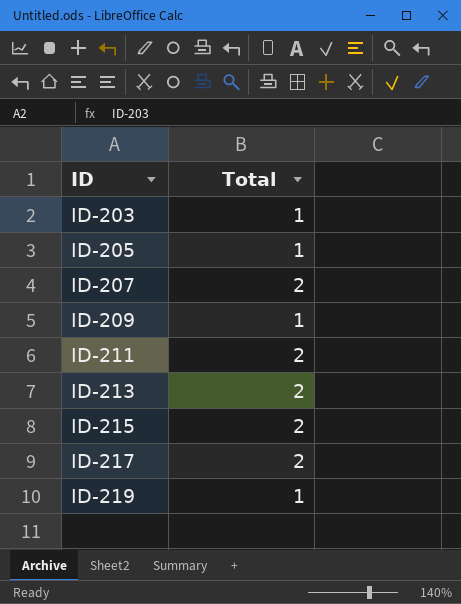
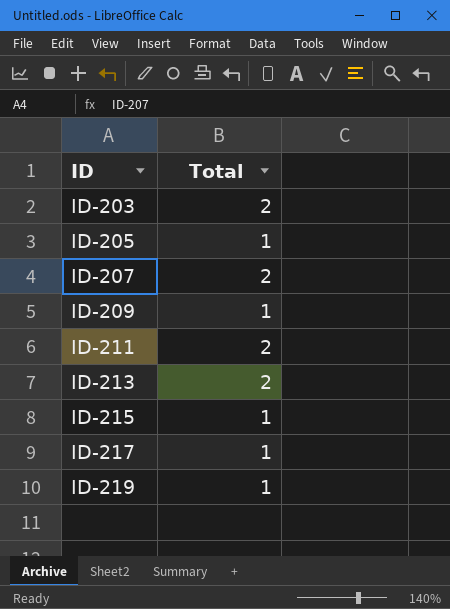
ID-203 | Total: 1 -> 2
ID-215 | Total: 2 -> 1
ID-217 | Total: 2 -> 1

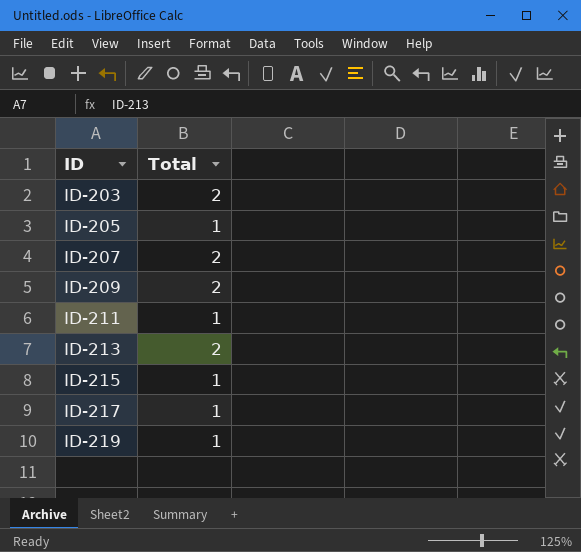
ID-209 | Total: 1 -> 2
ID-211 | Total: 2 -> 1

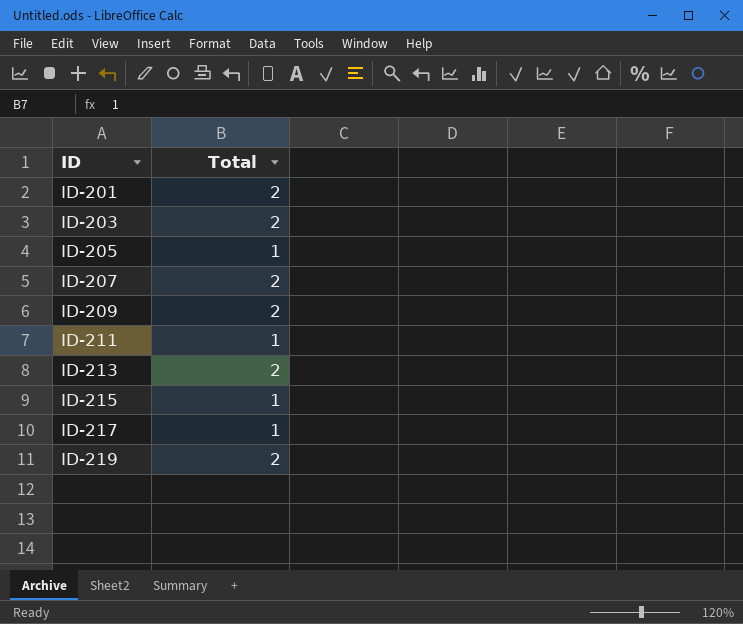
row ID-201: none -> 2
ID-219 | Total: 1 -> 2

